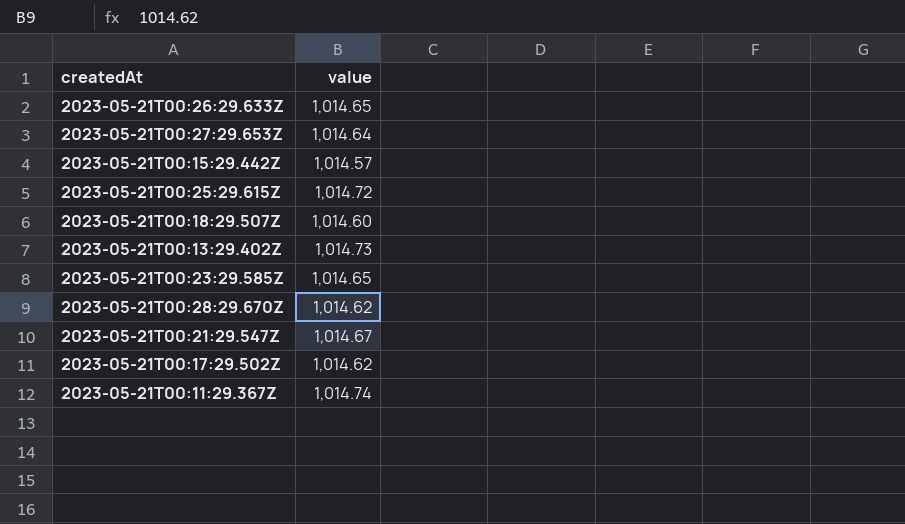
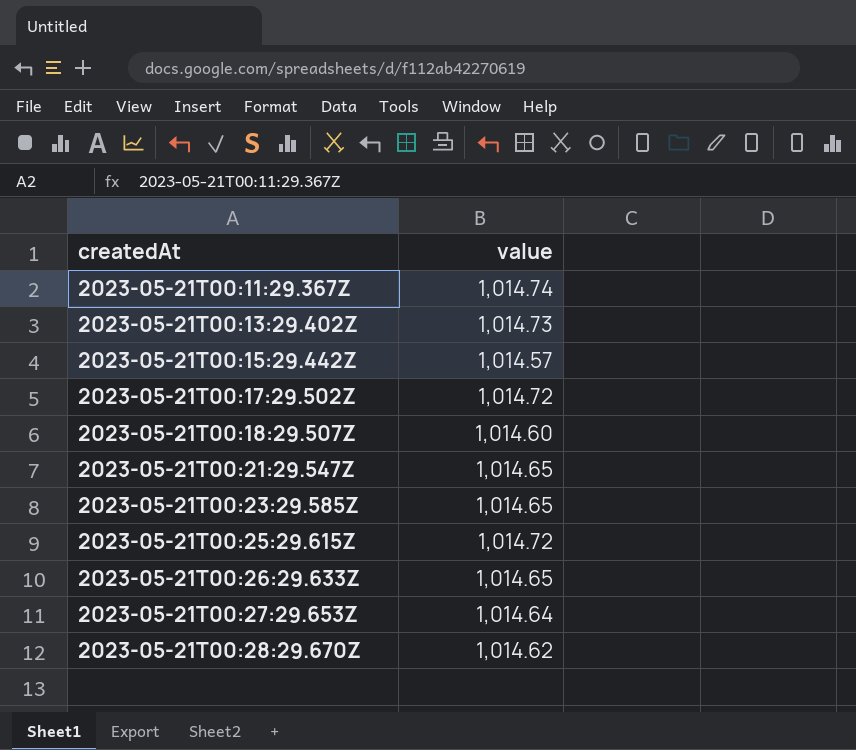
row order: none -> createdAt ascending
2023-05-21T00:17:29.502Z | value: 1,014.62 -> 1,014.72
2023-05-21T00:21:29.547Z | value: 1,014.67 -> 1,014.65

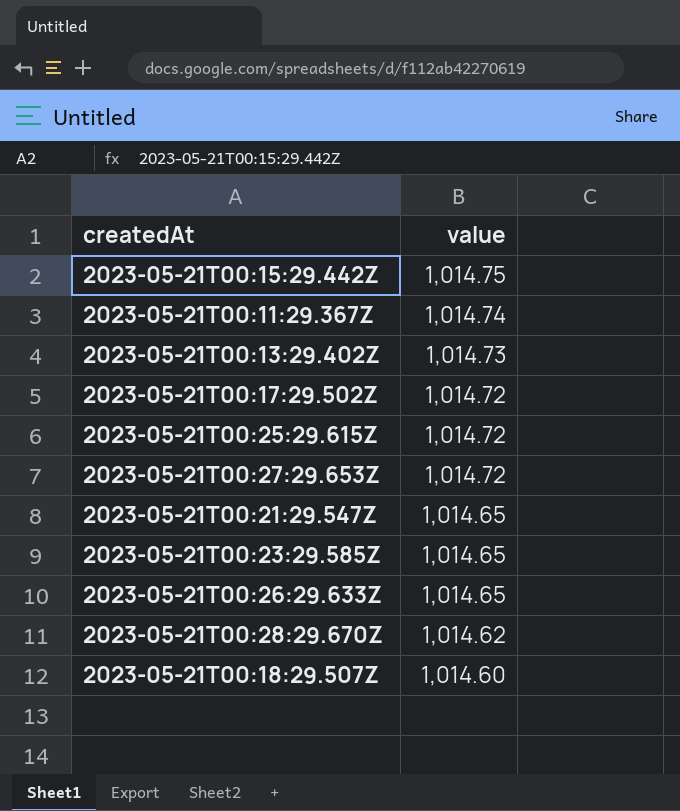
row order: createdAt ascending -> value descending
2023-05-21T00:15:29.442Z | value: 1,014.57 -> 1,014.75
2023-05-21T00:27:29.653Z | value: 1,014.64 -> 1,014.72

